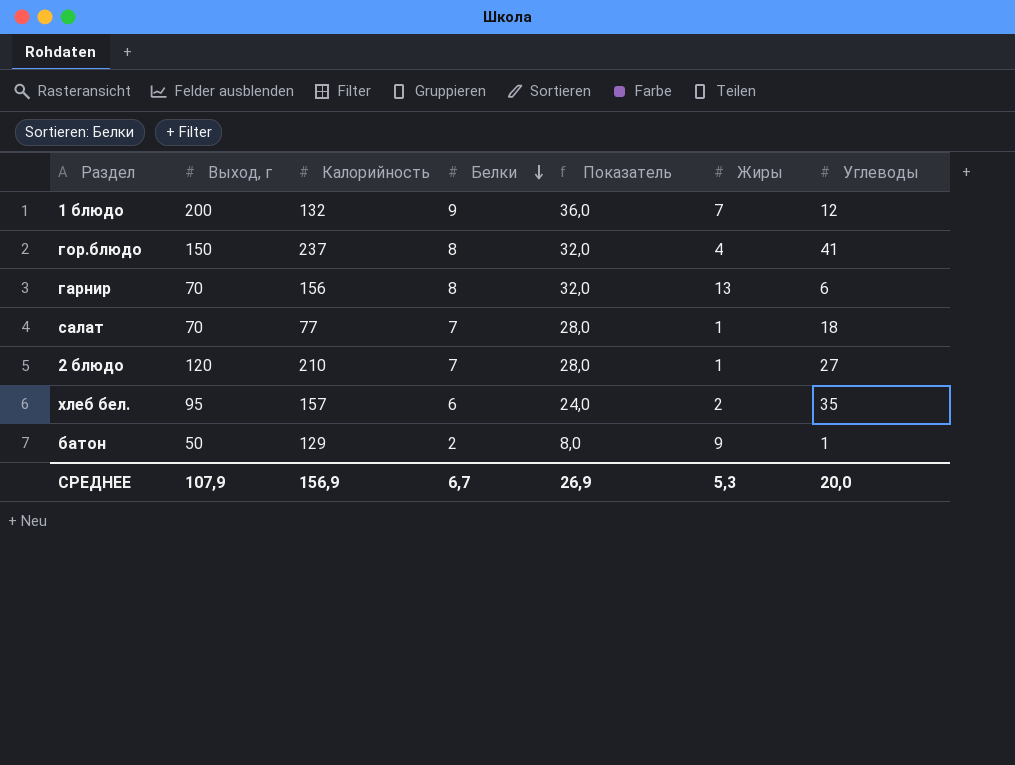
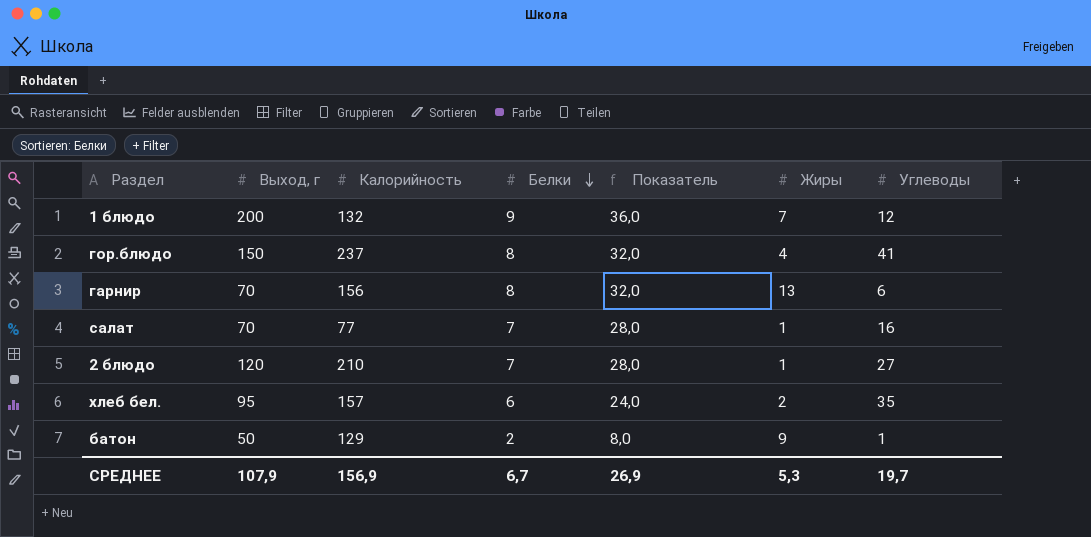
салат | Углеводы: 18 -> 16
СРЕДНЕЕ | Углеводы: 20,0 -> 19,7

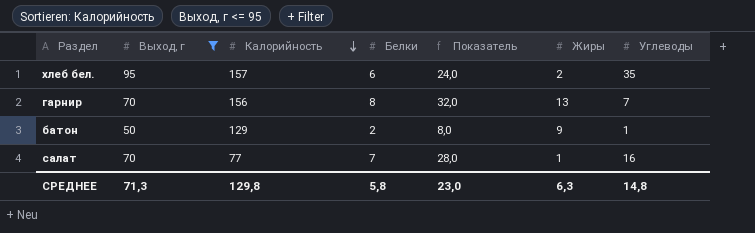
filter: none -> Выход, г <= 95
row order: Белки descending -> Калорийность descending
гарнир | Углеводы: 6 -> 7
СРЕДНЕЕ | Выход, г: 107,9 -> 71,3
СРЕДНЕЕ | Калорийность: 156,9 -> 129,8
СРЕДНЕЕ | Белки: 6,7 -> 5,8
СРЕДНЕЕ | Показатель: 26,9 -> 23,0
СРЕДНЕЕ | Жиры: 5,3 -> 6,3
СРЕДНЕЕ | Углеводы: 19,7 -> 14,8

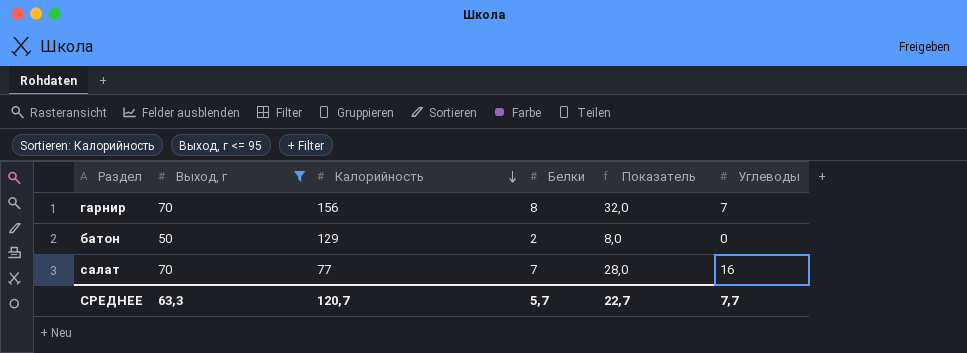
column Жиры | position: 6 -> none
row хлеб бел.: 95 | 157 | 6 | 24,0 | 2 | 35 -> none
батон | Углеводы: 1 -> 0
СРЕДНЕЕ | Выход, г: 71,3 -> 63,3
СРЕДНЕЕ | Калорийность: 129,8 -> 120,7
СРЕДНЕЕ | Белки: 5,8 -> 5,7
СРЕДНЕЕ | Показатель: 23,0 -> 22,7
СРЕДНЕЕ | Углеводы: 14,8 -> 7,7

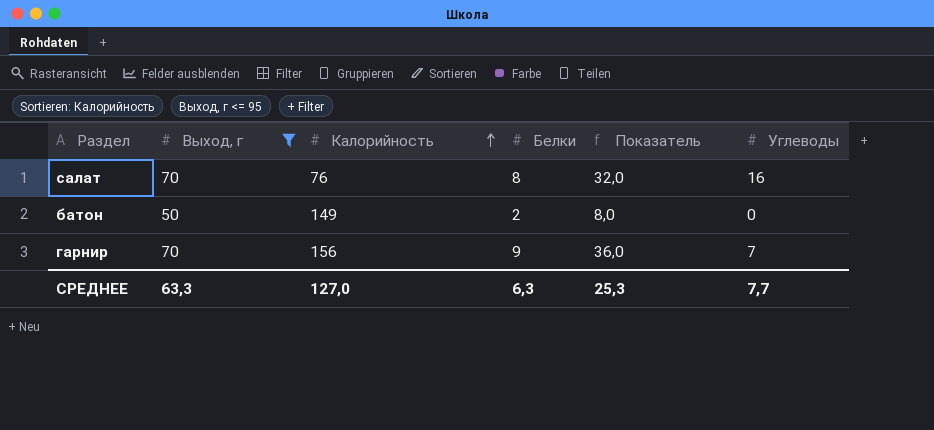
row order: Калорийность descending -> Калорийность ascending
салат | Калорийность: 77 -> 76
салат | Белки: 7 -> 8
салат | Показатель: 28,0 -> 32,0
батон | Калорийность: 129 -> 149
гарнир | Белки: 8 -> 9
гарнир | Показатель: 32,0 -> 36,0
СРЕДНЕЕ | Калорийность: 120,7 -> 127,0
СРЕДНЕЕ | Белки: 5,7 -> 6,3
СРЕДНЕЕ | Показатель: 22,7 -> 25,3

